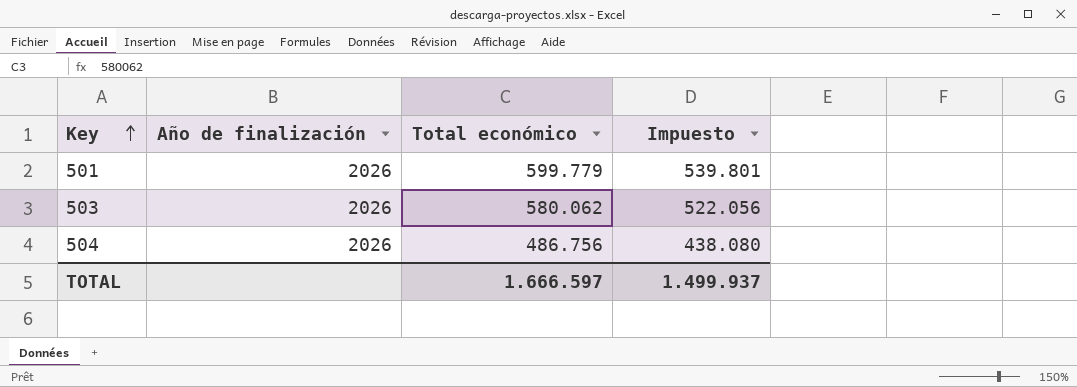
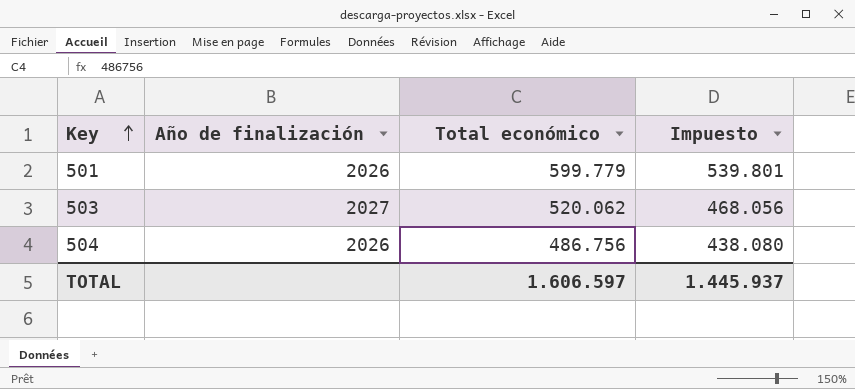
503 | Año de finalización: 2026 -> 2027
503 | Total económico: 580.062 -> 520.062
503 | Impuesto: 522.056 -> 468.056
TOTAL | Total económico: 1.666.597 -> 1.606.597
TOTAL | Impuesto: 1.499.937 -> 1.445.937

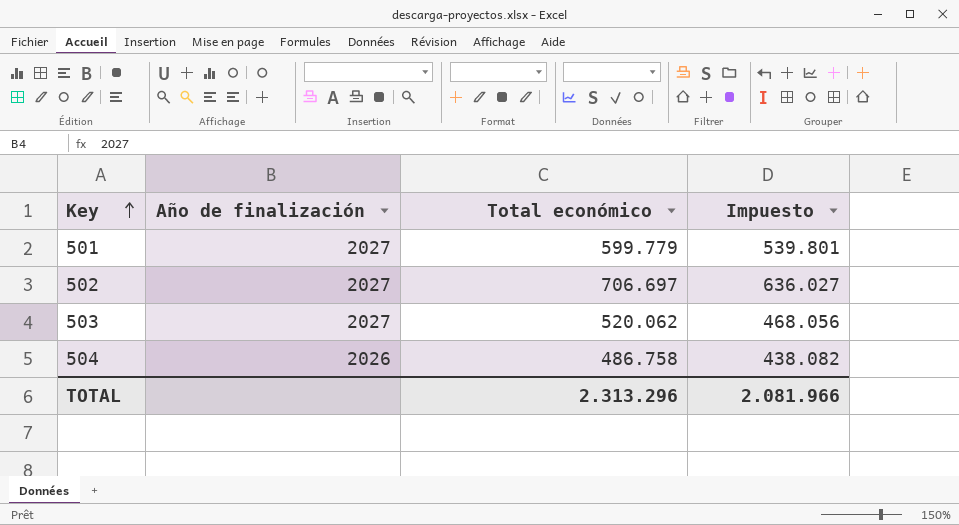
501 | Año de finalización: 2026 -> 2027
row 502: none -> 2027 | 706.697 | 636.027
504 | Total económico: 486.756 -> 486.758
504 | Impuesto: 438.080 -> 438.082
TOTAL | Total económico: 1.606.597 -> 2.313.296
TOTAL | Impuesto: 1.445.937 -> 2.081.966

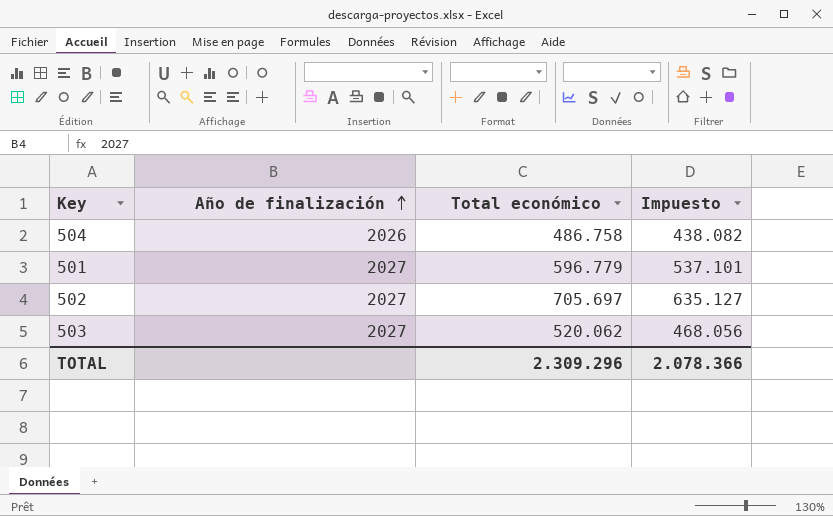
row order: Key ascending -> Año de finalización ascending
501 | Total económico: 599.779 -> 596.779
501 | Impuesto: 539.801 -> 537.101
502 | Total económico: 706.697 -> 705.697
502 | Impuesto: 636.027 -> 635.127
TOTAL | Total económico: 2.313.296 -> 2.309.296
TOTAL | Impuesto: 2.081.966 -> 2.078.366

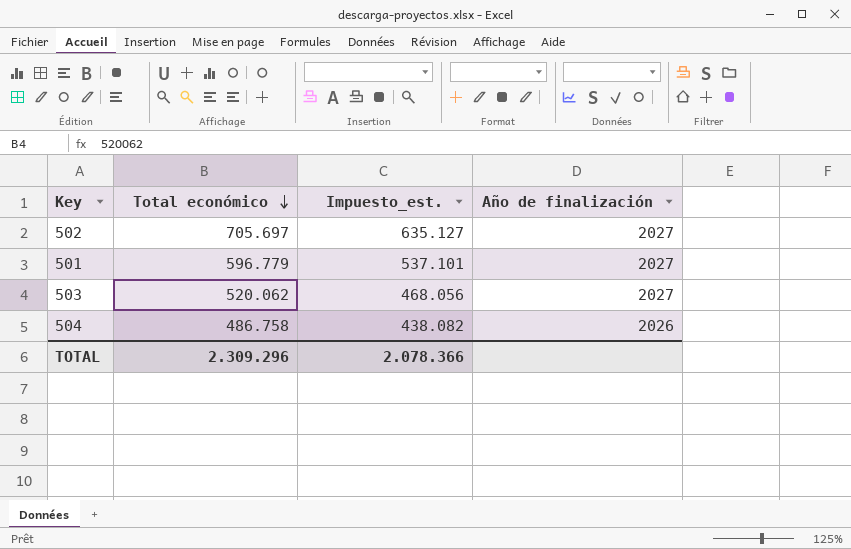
row order: Año de finalización ascending -> Total económico descending
column name: Impuesto -> Impuesto_est.
column Año de finalización | position: 2 -> 4

